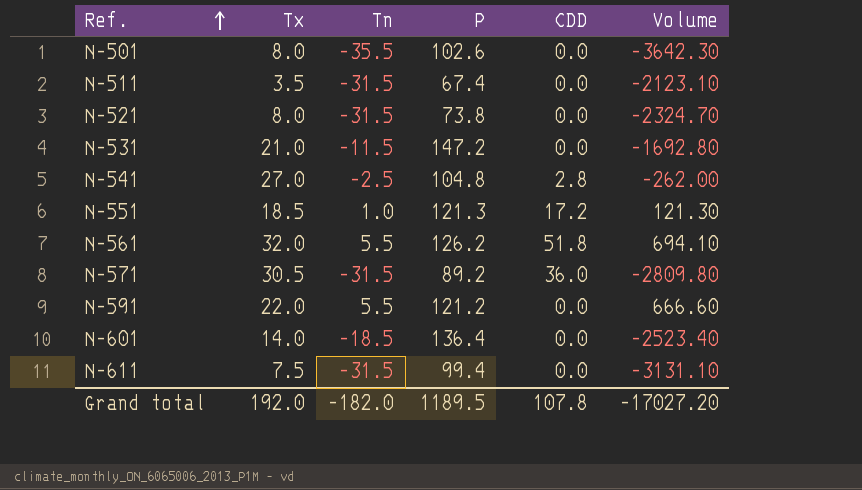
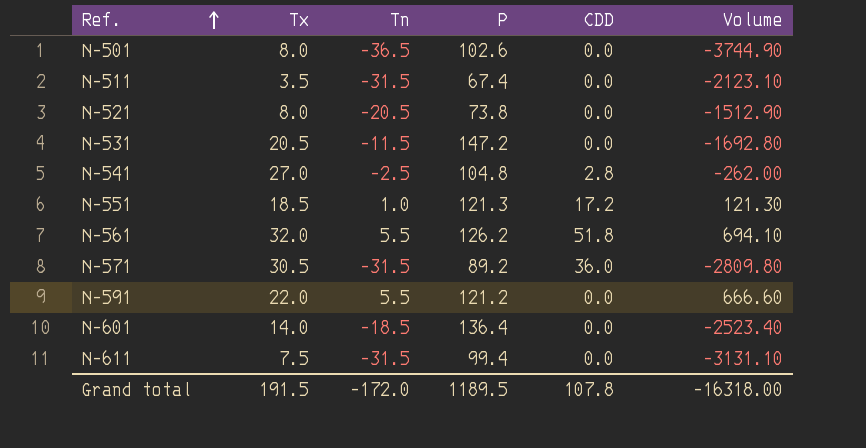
N-501 | Tn: -35.5 -> -36.5
N-501 | Volume: -3642.30 -> -3744.90
N-521 | Tn: -31.5 -> -20.5
N-521 | Volume: -2324.70 -> -1512.90
N-531 | Tx: 21.0 -> 20.5
Grand total | Tx: 192.0 -> 191.5
Grand total | Tn: -182.0 -> -172.0
Grand total | Volume: -17027.20 -> -16318.00

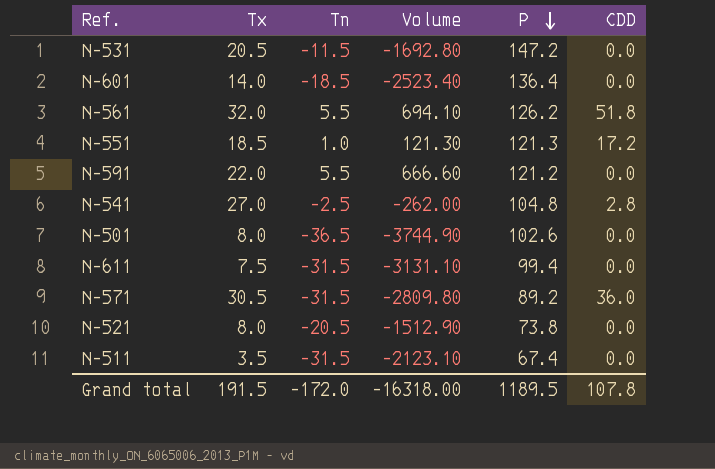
row order: Ref. ascending -> P descending
column Volume | position: 6 -> 4

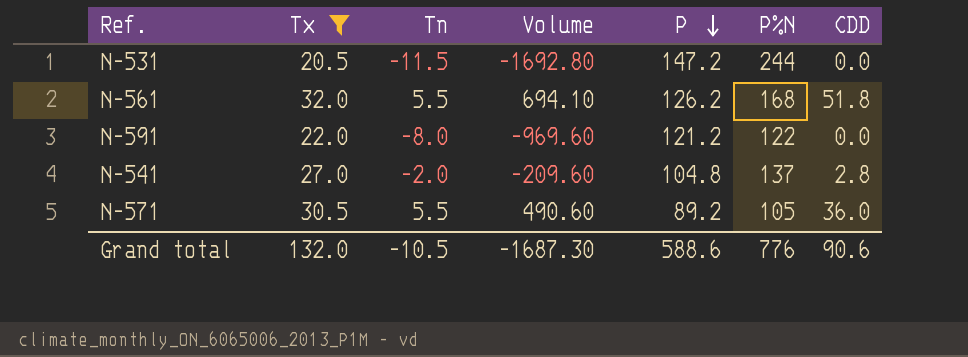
filter: none -> Tx >= 20.5
column P%N | position: none -> 6
N-591 | Tn: 5.5 -> -8.0
N-591 | Volume: 666.60 -> -969.60
N-541 | Tn: -2.5 -> -2.0
N-541 | Volume: -262.00 -> -209.60
N-571 | Tn: -31.5 -> 5.5
N-571 | Volume: -2809.80 -> 490.60
Grand total | Tx: 191.5 -> 132.0
Grand total | Tn: -172.0 -> -10.5
Grand total | Volume: -16318.00 -> -1687.30
Grand total | P: 1189.5 -> 588.6
Grand total | CDD: 107.8 -> 90.6

